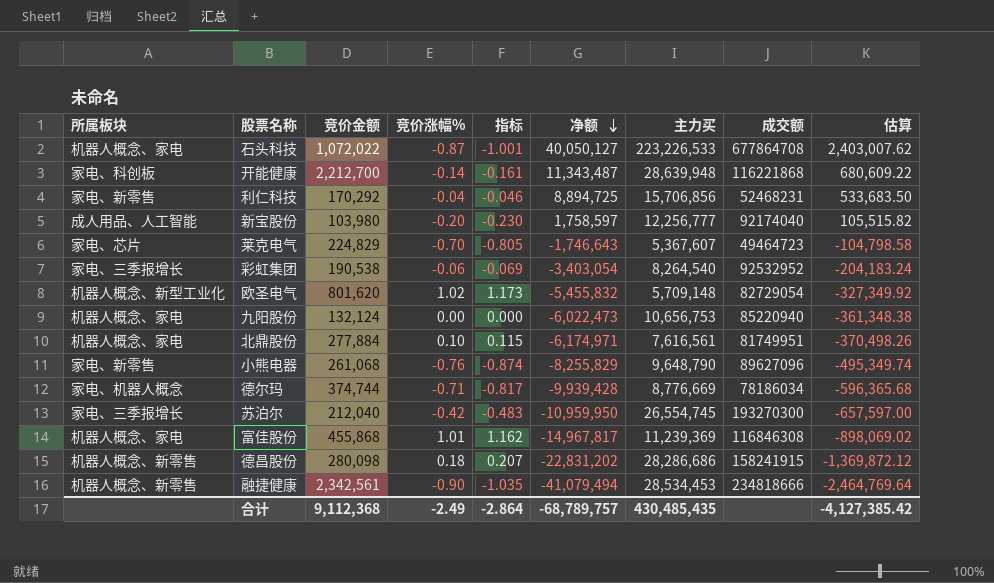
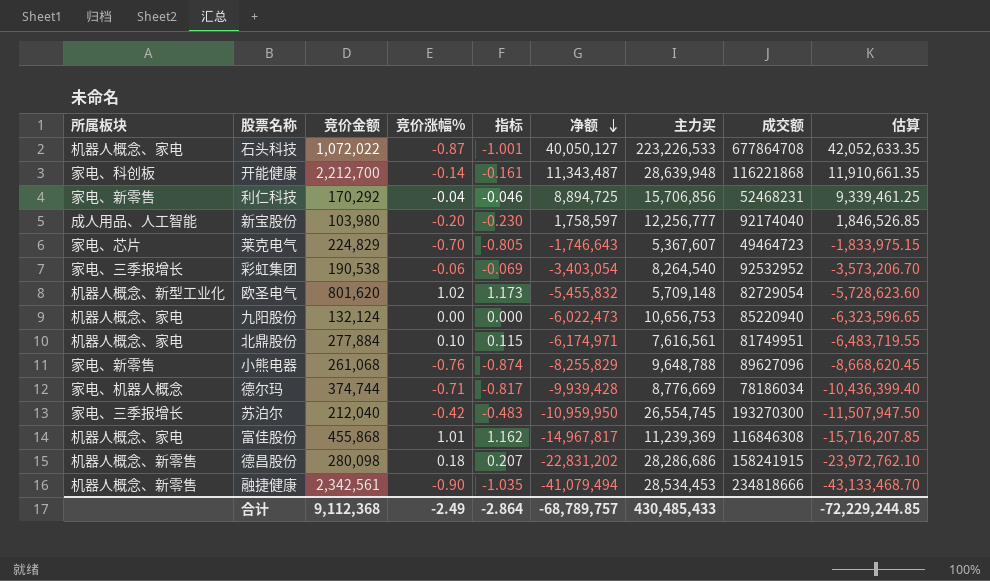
column 估算 | formula: [净额] * 0.06 -> [净额] * 1.05
小熊电器 | 主力买: 9,648,790 -> 9,648,788
合计 | 主力买: 430,485,435 -> 430,485,433
合计 | 估算: -4,127,385.42 -> -72,229,244.85

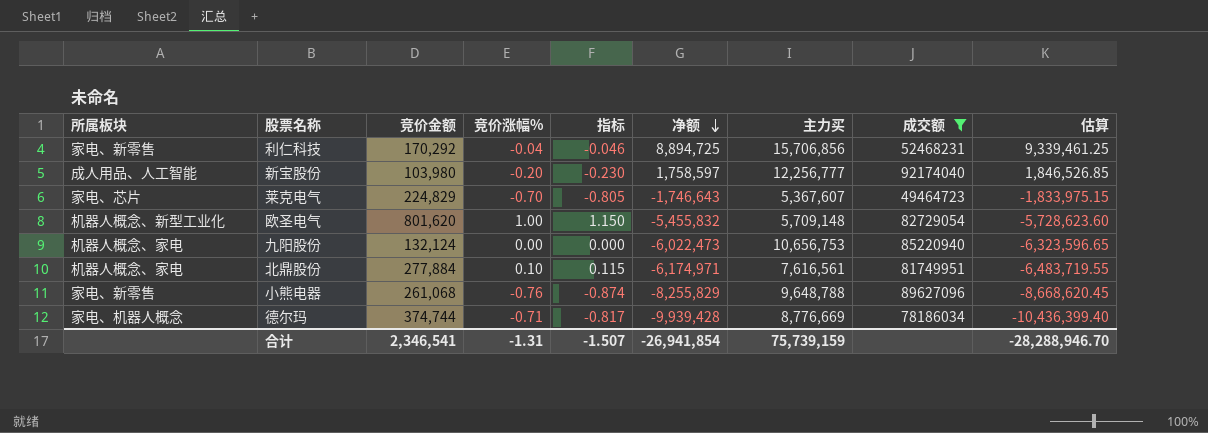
filter: none -> 成交额 <= 92174040
欧圣电气 | 竞价涨幅%: 1.02 -> 1.00
欧圣电气 | 指标: 1.173 -> 1.150
合计 | 竞价金额: 9,112,368 -> 2,346,541
合计 | 竞价涨幅%: -2.49 -> -1.31
合计 | 指标: -2.864 -> -1.507
合计 | 净额: -68,789,757 -> -26,941,854
合计 | 主力买: 430,485,433 -> 75,739,159
合计 | 估算: -72,229,244.85 -> -28,288,946.70

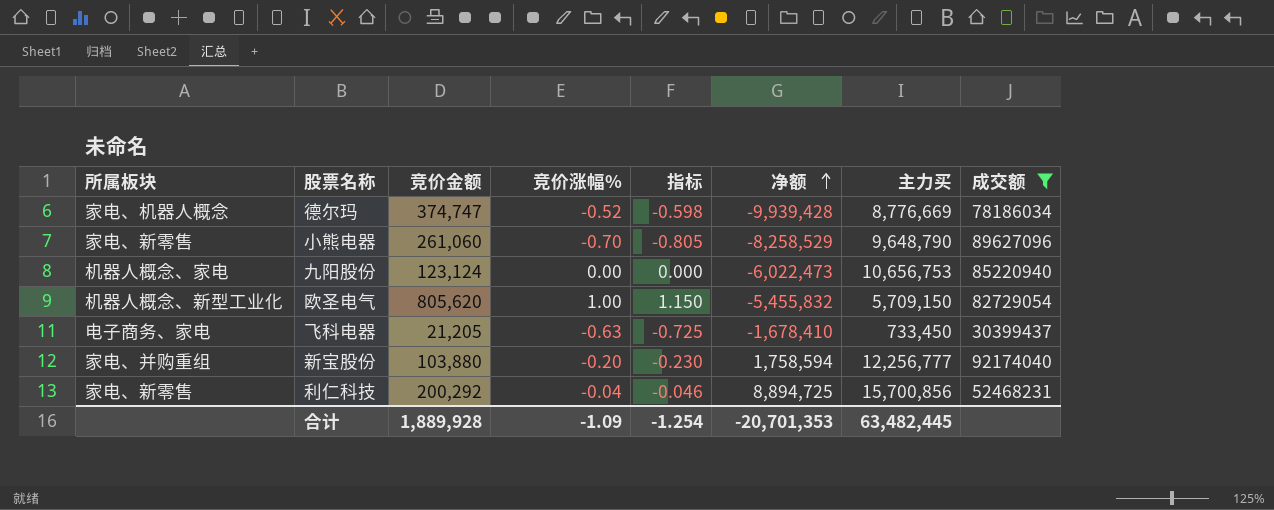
row order: 净额 descending -> 净额 ascending
column 估算 | formula: [净额] * 1.05 -> none
row 莱克电气: 家电、芯片 | 224,829 | -0.70 | -0.805 | -1,746,643 | 5,367,607 | 49464723 | -1,833,975.15 -> none
row 北鼎股份: 机器人概念、家电 | 277,884 | 0.10 | 0.115 | -6,174,971 | 7,616,561 | 81749951 | -6,483,719.55 -> none
德尔玛 | 竞价金额: 374,744 -> 374,747
德尔玛 | 竞价涨幅%: -0.71 -> -0.52
德尔玛 | 指标: -0.817 -> -0.598
小熊电器 | 竞价金额: 261,068 -> 261,060
小熊电器 | 竞价涨幅%: -0.76 -> -0.70
小熊电器 | 指标: -0.874 -> -0.805
小熊电器 | 净额: -8,255,829 -> -8,258,529
小熊电器 | 主力买: 9,648,788 -> 9,648,790
九阳股份 | 竞价金额: 132,124 -> 123,124
欧圣电气 | 竞价金额: 801,620 -> 805,620
欧圣电气 | 主力买: 5,709,148 -> 5,709,150
row 飞科电器: none -> 电子商务、家电 | 21,205 | -0.63 | -0.725 | -1,678,410 | 733,450 | 30399437
新宝股份 | 所属板块: 成人用品、人工智能 -> 家电、并购重组
新宝股份 | 竞价金额: 103,980 -> 103,880
新宝股份 | 净额: 1,758,597 -> 1,758,594
利仁科技 | 竞价金额: 170,292 -> 200,292
利仁科技 | 主力买: 15,706,856 -> 15,700,856
合计 | 竞价金额: 2,346,541 -> 1,889,928
合计 | 竞价涨幅%: -1.31 -> -1.09
合计 | 指标: -1.507 -> -1.254
合计 | 净额: -26,941,854 -> -20,701,353
合计 | 主力买: 75,739,159 -> 63,482,445

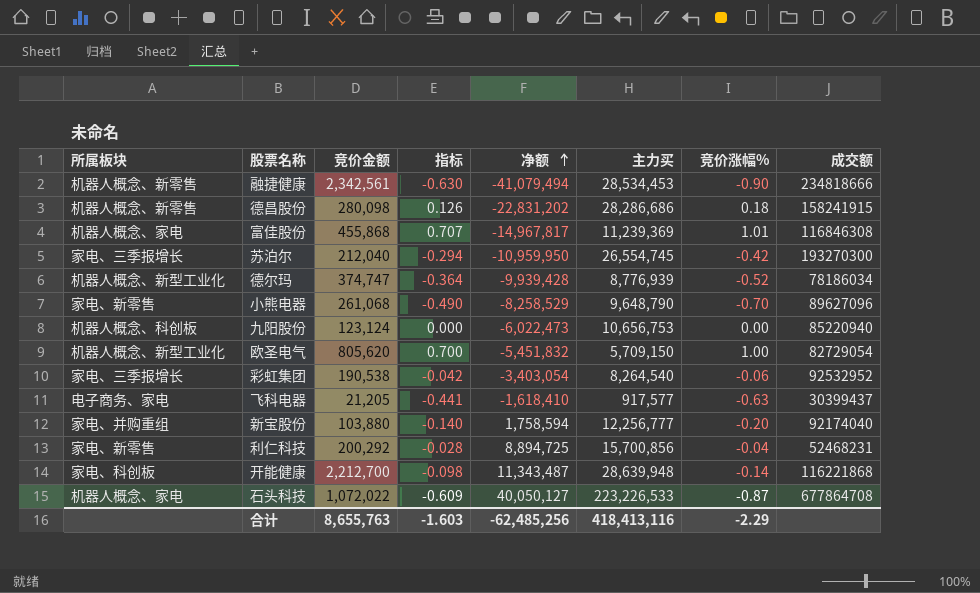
filter: 成交额 <= 92174040 -> none
column 指标 | formula: [竞价涨幅%] * 1.15 -> [竞价涨幅%] * 0.7
column 竞价涨幅% | position: 4 -> 7
德尔玛 | 所属板块: 家电、机器人概念 -> 机器人概念、新型工业化
德尔玛 | 主力买: 8,776,669 -> 8,776,939
小熊电器 | 竞价金额: 261,060 -> 261,068
九阳股份 | 所属板块: 机器人概念、家电 -> 机器人概念、科创板
欧圣电气 | 净额: -5,455,832 -> -5,451,832
飞科电器 | 净额: -1,678,410 -> -1,618,410
飞科电器 | 主力买: 733,450 -> 917,577
合计 | 竞价金额: 1,889,928 -> 8,655,763
合计 | 指标: -1.254 -> -1.603
合计 | 净额: -20,701,353 -> -62,485,256
合计 | 主力买: 63,482,445 -> 418,413,116
合计 | 竞价涨幅%: -1.09 -> -2.29

